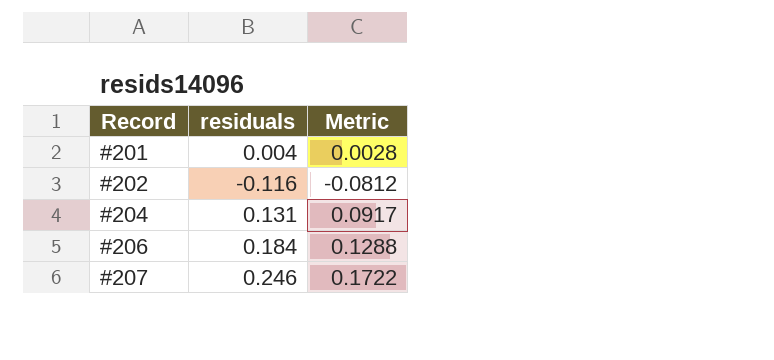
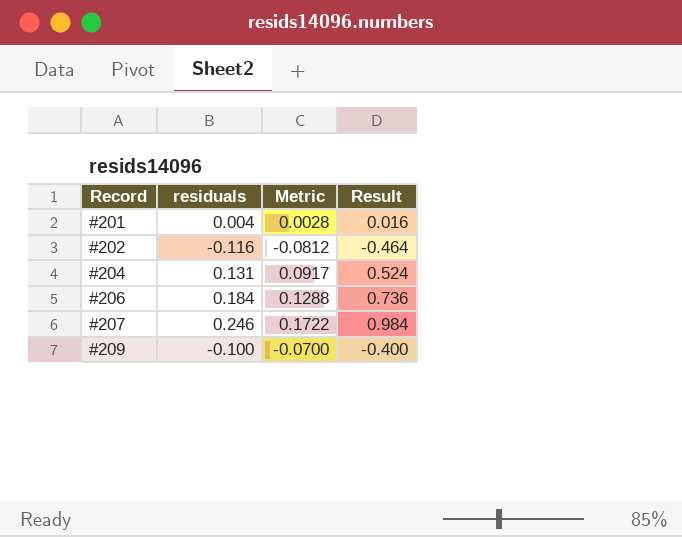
column Result | formula: none -> [residuals] * 4
row #209: none -> -0.100 | -0.0700 | -0.400

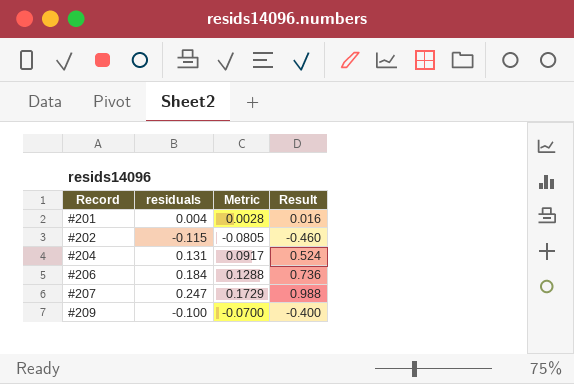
#202 | residuals: -0.116 -> -0.115
#202 | Metric: -0.0812 -> -0.0805
#202 | Result: -0.464 -> -0.460
#207 | residuals: 0.246 -> 0.247
#207 | Metric: 0.1722 -> 0.1729
#207 | Result: 0.984 -> 0.988

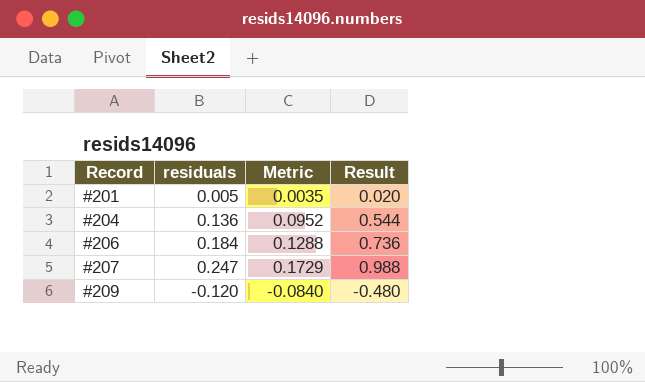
row #202: -0.115 | -0.0805 | -0.460 -> none
#201 | residuals: 0.004 -> 0.005
#201 | Metric: 0.0028 -> 0.0035
#201 | Result: 0.016 -> 0.020
#204 | residuals: 0.131 -> 0.136
#204 | Metric: 0.0917 -> 0.0952
#204 | Result: 0.524 -> 0.544
#209 | residuals: -0.100 -> -0.120
#209 | Metric: -0.0700 -> -0.0840
#209 | Result: -0.400 -> -0.480

